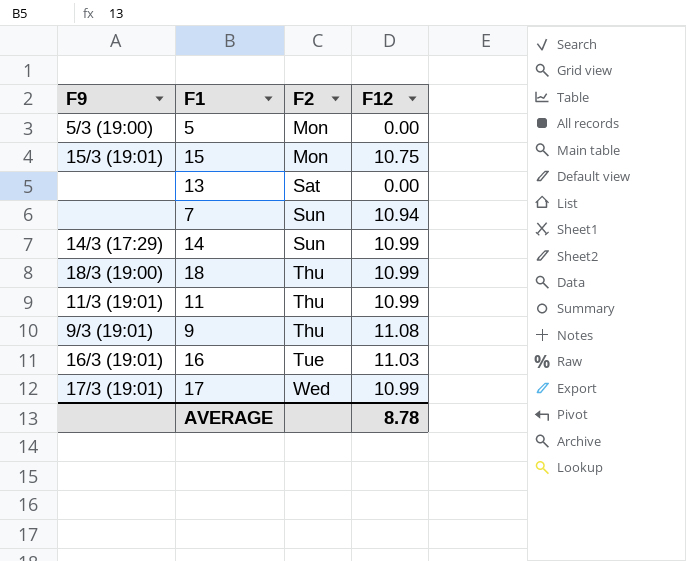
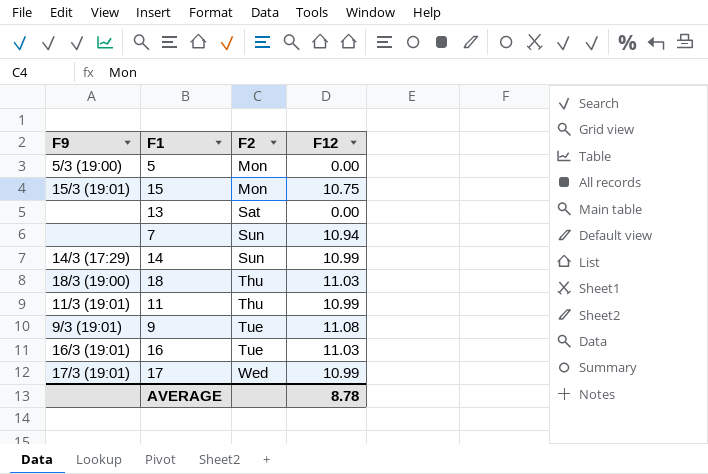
18 | F12: 10.99 -> 11.03
9 | F2: Thu -> Tue

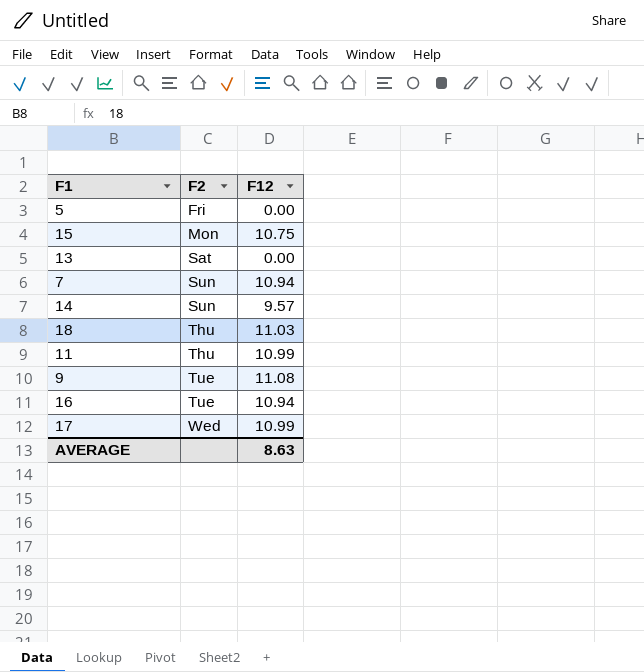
column F9 | position: 1 -> none
5 | F2: Mon -> Fri
14 | F12: 10.99 -> 9.57
16 | F12: 11.03 -> 10.94
AVERAGE | F12: 8.78 -> 8.63

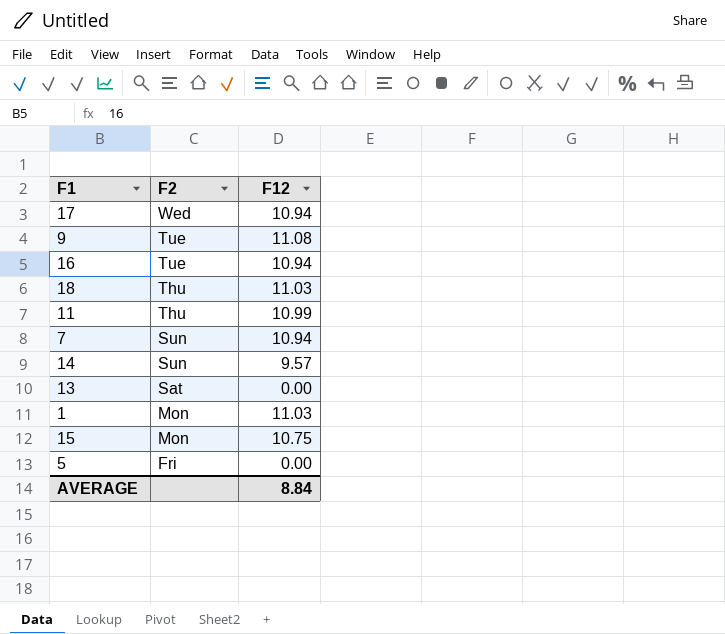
row order: F2 ascending -> F2 descending
17 | F12: 10.99 -> 10.94
row 1: none -> Mon | 11.03
AVERAGE | F12: 8.63 -> 8.84

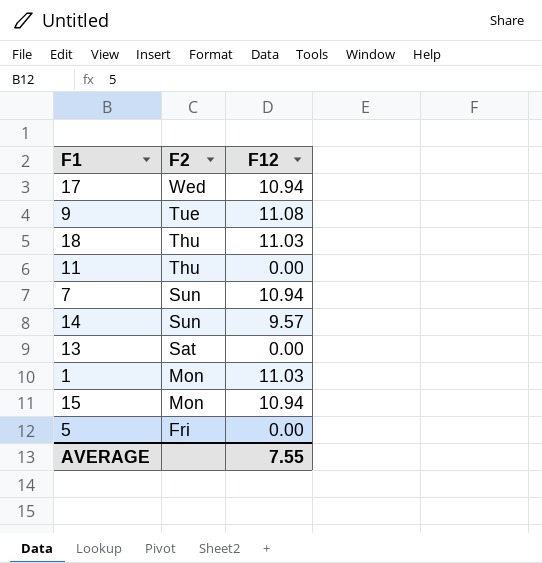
row 16: Tue | 10.94 -> none
11 | F12: 10.99 -> 0.00
15 | F12: 10.75 -> 10.94
AVERAGE | F12: 8.84 -> 7.55

